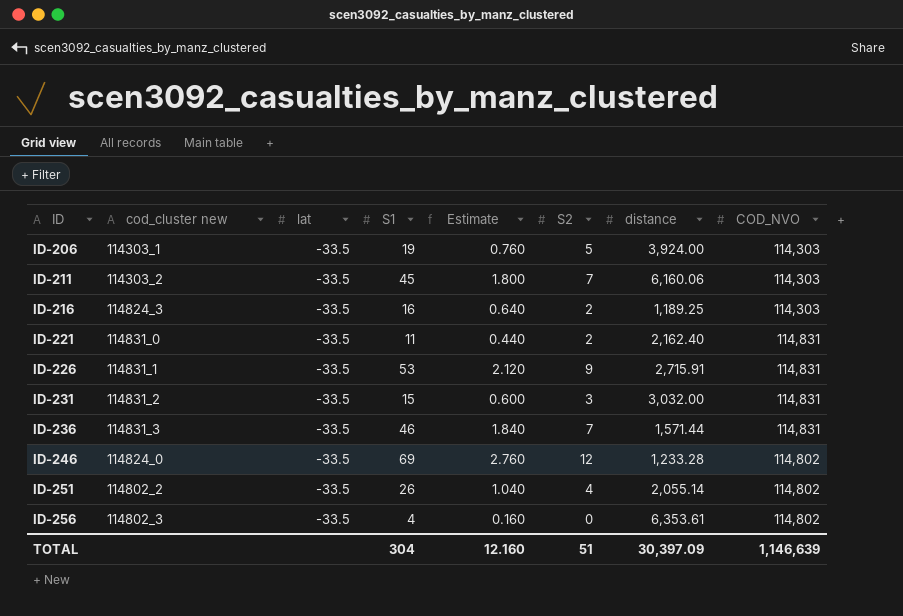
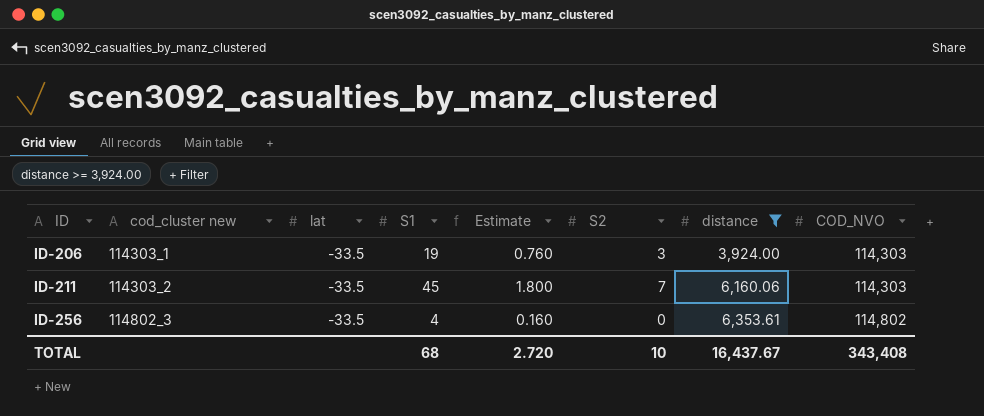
filter: none -> distance >= 3,924.00
ID-206 | S2: 5 -> 3
TOTAL | S1: 304 -> 68
TOTAL | Estimate: 12.160 -> 2.720
TOTAL | S2: 51 -> 10
TOTAL | distance: 30,397.09 -> 16,437.67
TOTAL | COD_NVO: 1,146,639 -> 343,408

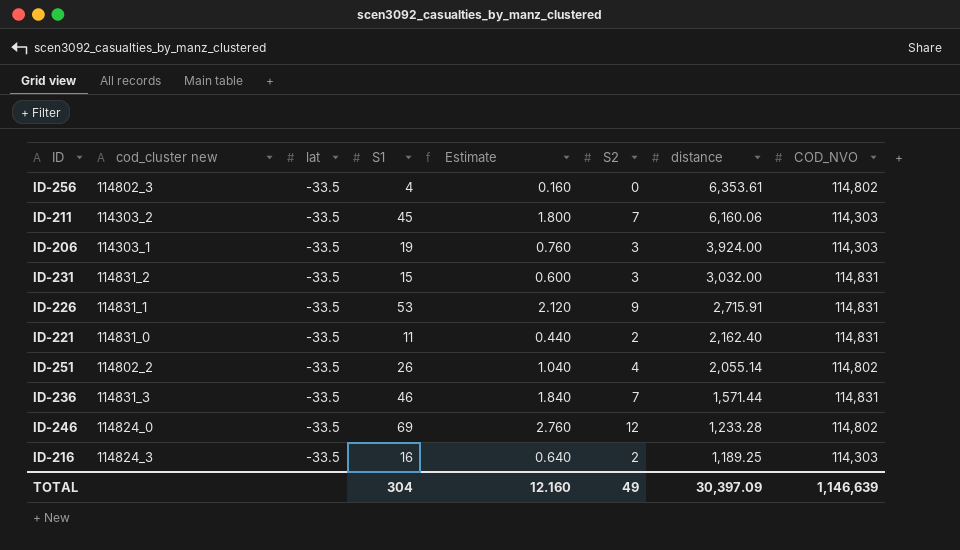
filter: distance >= 3,924.00 -> none
row order: ID ascending -> distance descending
TOTAL | S1: 68 -> 304
TOTAL | Estimate: 2.720 -> 12.160
TOTAL | S2: 10 -> 49
TOTAL | distance: 16,437.67 -> 30,397.09
TOTAL | COD_NVO: 343,408 -> 1,146,639

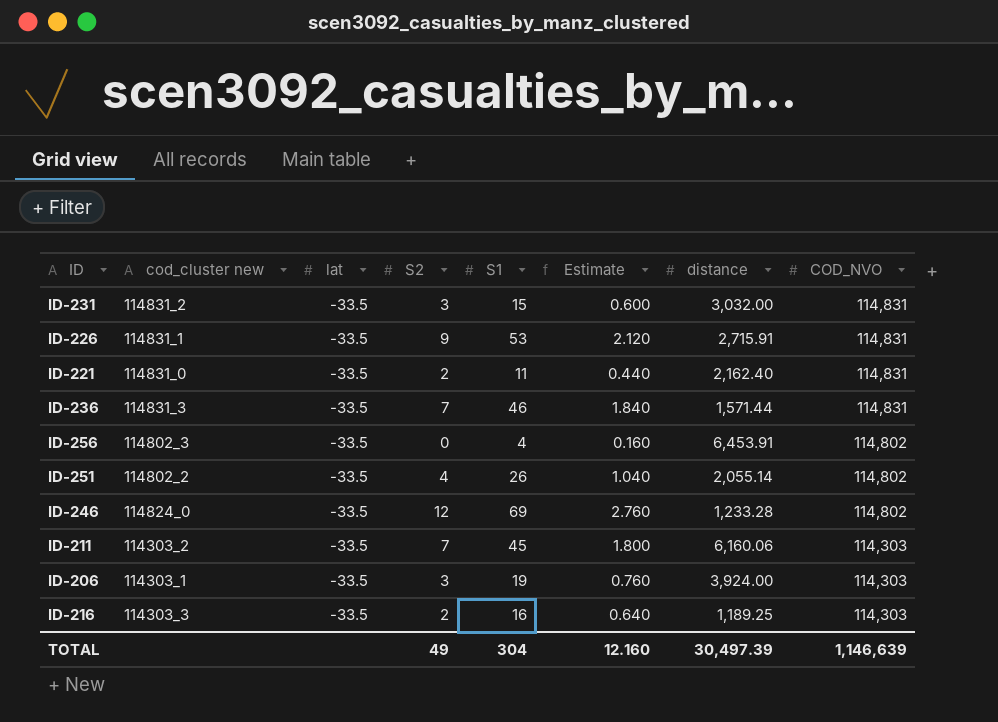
row order: distance descending -> COD_NVO descending
column S2 | position: 6 -> 4
ID-256 | distance: 6,353.61 -> 6,453.91
ID-216 | cod_cluster new: 114824_3 -> 114303_3
TOTAL | distance: 30,397.09 -> 30,497.39

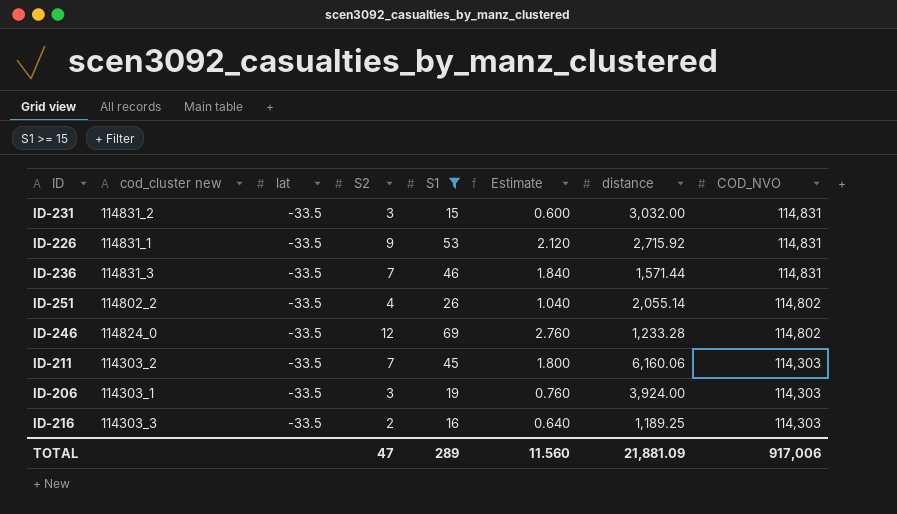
filter: none -> S1 >= 15
ID-226 | distance: 2,715.91 -> 2,715.92
TOTAL | S2: 49 -> 47
TOTAL | S1: 304 -> 289
TOTAL | Estimate: 12.160 -> 11.560
TOTAL | distance: 30,497.39 -> 21,881.09
TOTAL | COD_NVO: 1,146,639 -> 917,006

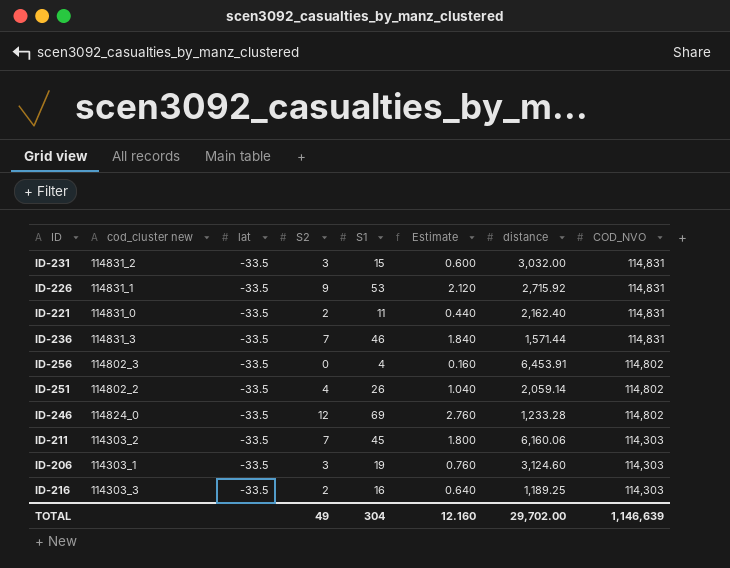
filter: S1 >= 15 -> none
ID-251 | distance: 2,055.14 -> 2,059.14
ID-206 | distance: 3,924.00 -> 3,124.60
TOTAL | S2: 47 -> 49
TOTAL | S1: 289 -> 304
TOTAL | Estimate: 11.560 -> 12.160
TOTAL | distance: 21,881.09 -> 29,702.00
TOTAL | COD_NVO: 917,006 -> 1,146,639

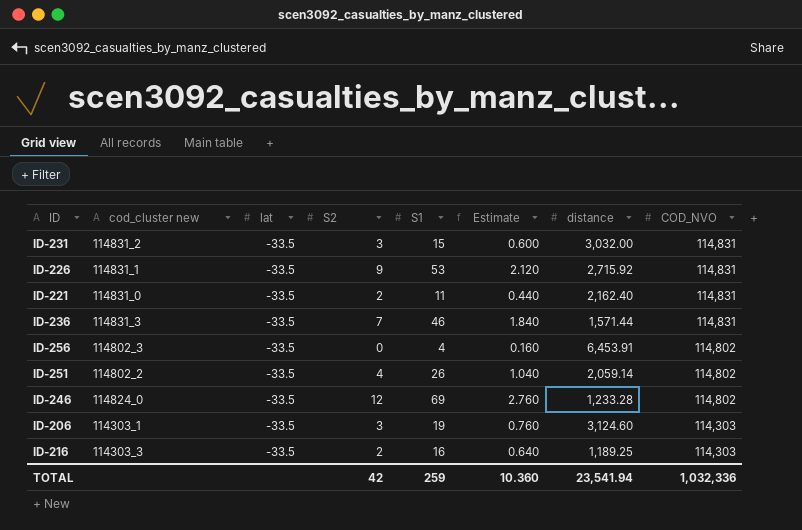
row ID-211: 114303_2 | -33.5 | 7 | 45 | 1.800 | 6,160.06 | 114,303 -> none
TOTAL | S2: 49 -> 42
TOTAL | S1: 304 -> 259
TOTAL | Estimate: 12.160 -> 10.360
TOTAL | distance: 29,702.00 -> 23,541.94
TOTAL | COD_NVO: 1,146,639 -> 1,032,336

